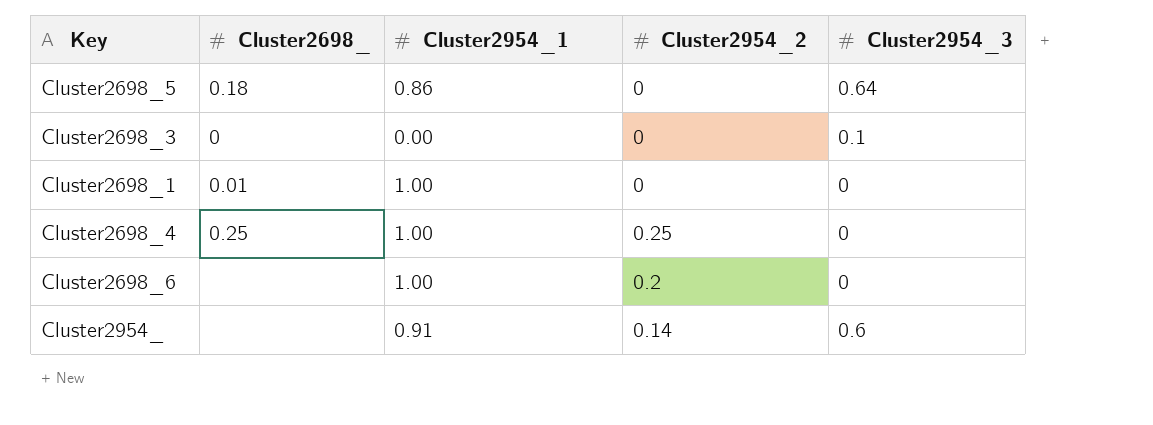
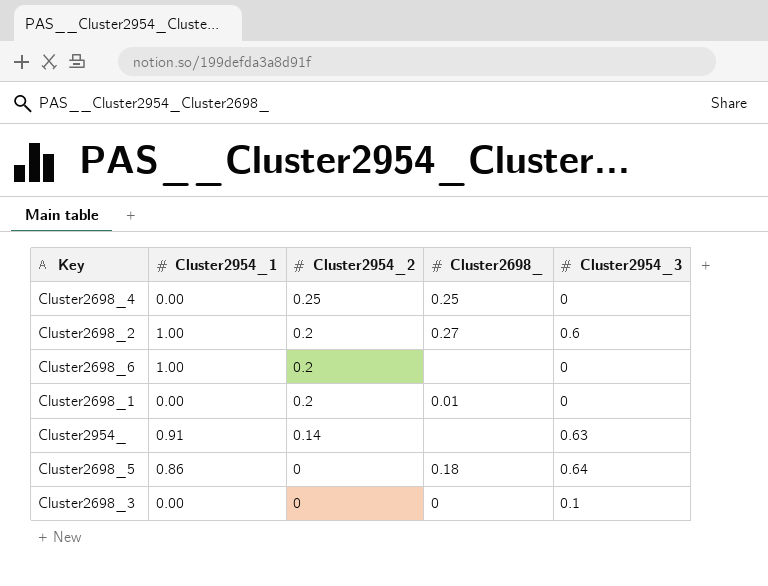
row order: none -> Cluster2954_2 descending
column Cluster2698_ | position: 2 -> 4
Cluster2698_4 | Cluster2954_1: 1.00 -> 0.00
row Cluster2698_2: none -> 1.00 | 0.2 | 0.27 | 0.6
Cluster2698_1 | Cluster2954_1: 1.00 -> 0.00
Cluster2698_1 | Cluster2954_2: 0 -> 0.2
Cluster2954_ | Cluster2954_3: 0.6 -> 0.63

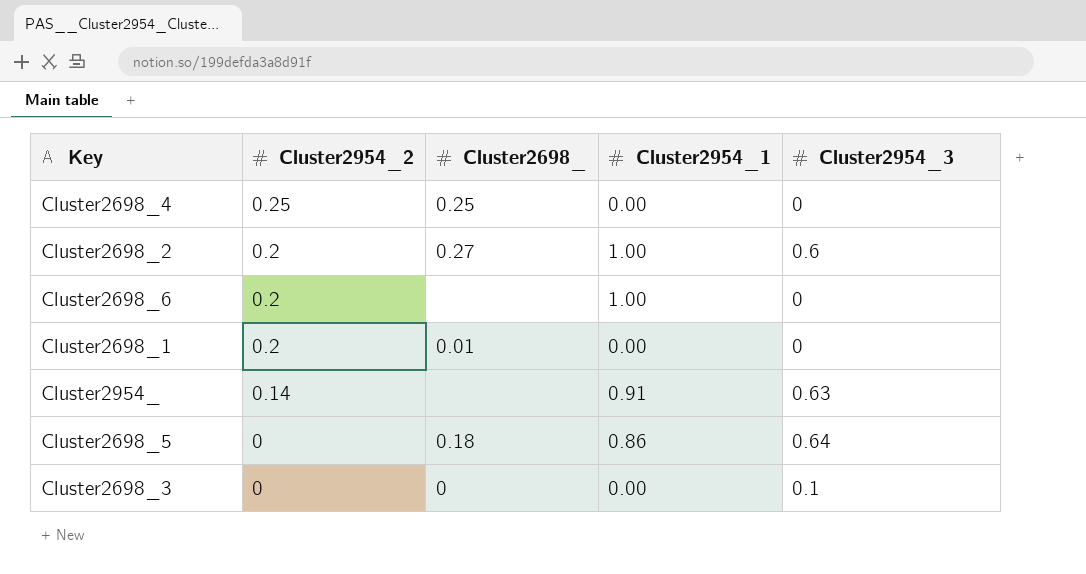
column Cluster2954_1 | position: 2 -> 4

